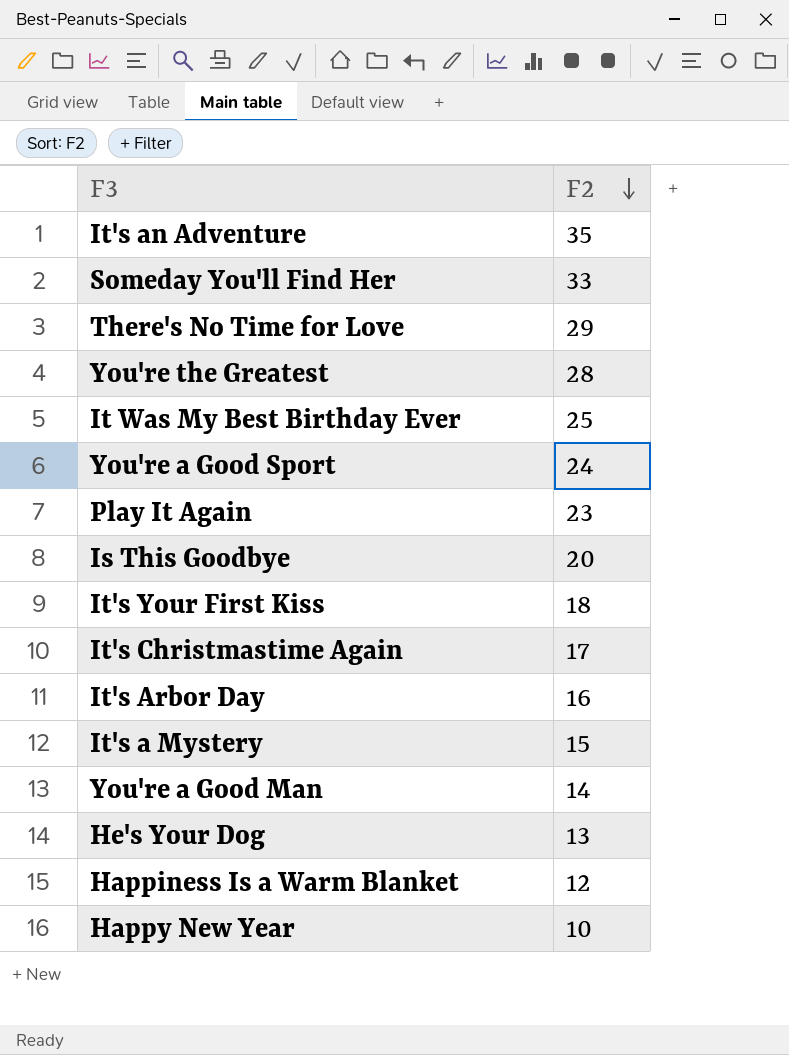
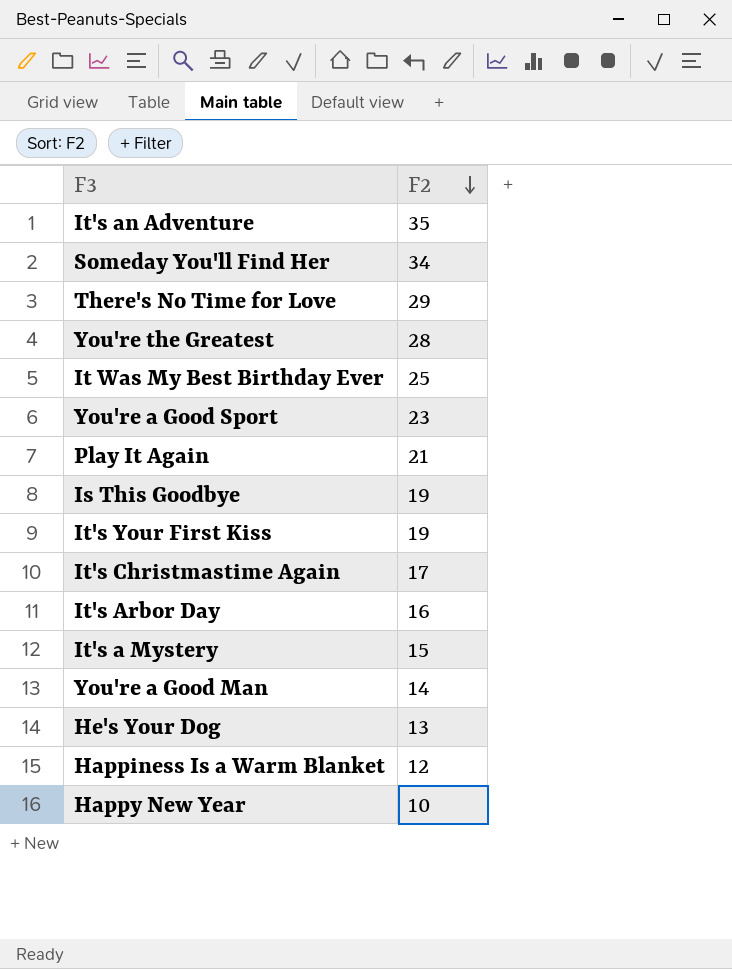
Someday You'll Find Her | F2: 33 -> 34
You're a Good Sport | F2: 24 -> 23
Play It Again | F2: 23 -> 21
Is This Goodbye | F2: 20 -> 19
It's Your First Kiss | F2: 18 -> 19

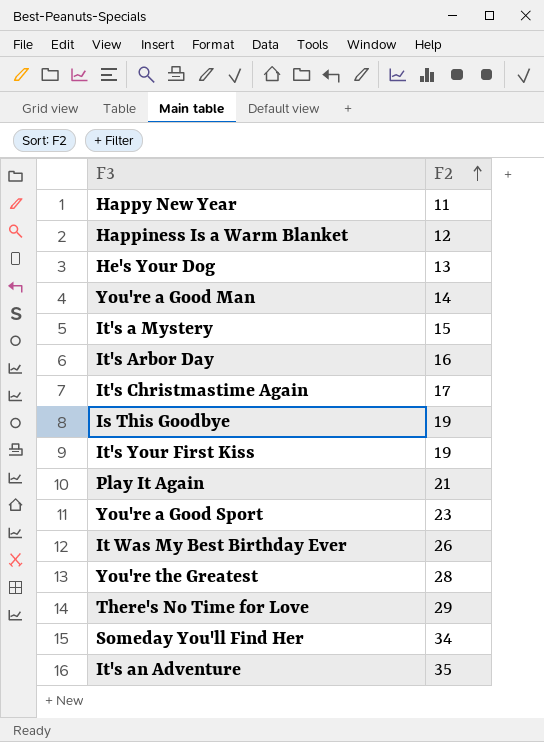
row order: F2 descending -> F2 ascending
Happy New Year | F2: 10 -> 11
It Was My Best Birthday Ever | F2: 25 -> 26

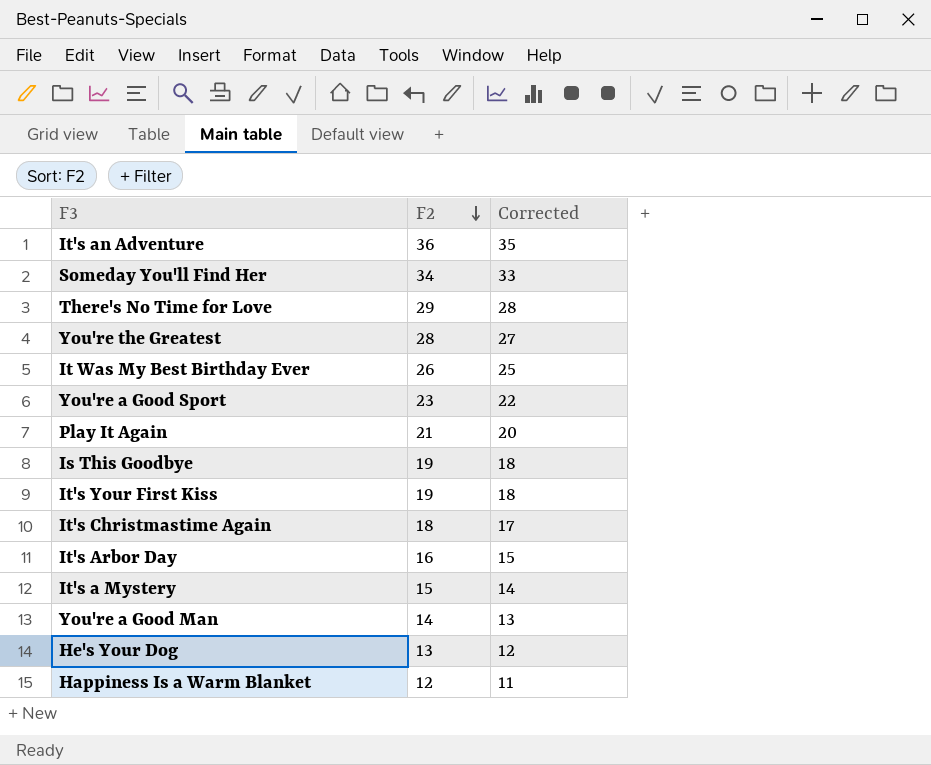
row order: F2 ascending -> F2 descending
column Corrected | formula: none -> [F2] - 1
row Happy New Year: 11 -> none
It's an Adventure | F2: 35 -> 36
It's Christmastime Again | F2: 17 -> 18

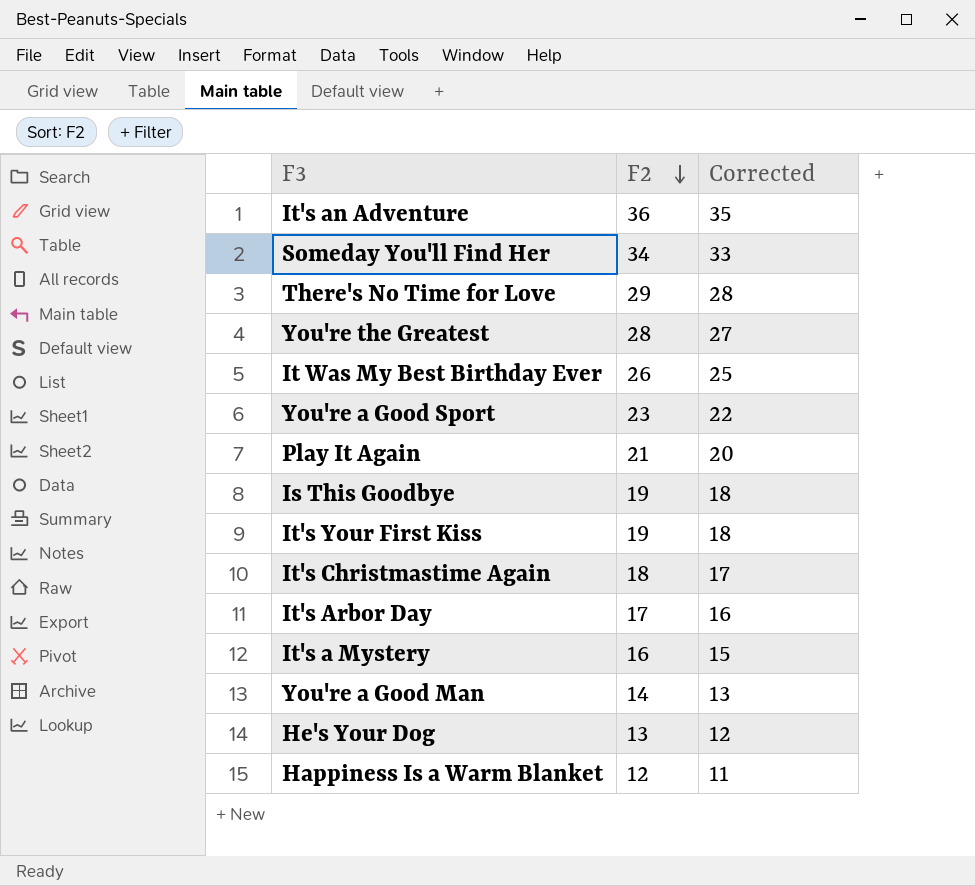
It's Arbor Day | F2: 16 -> 17
It's Arbor Day | Corrected: 15 -> 16
It's a Mystery | F2: 15 -> 16
It's a Mystery | Corrected: 14 -> 15

